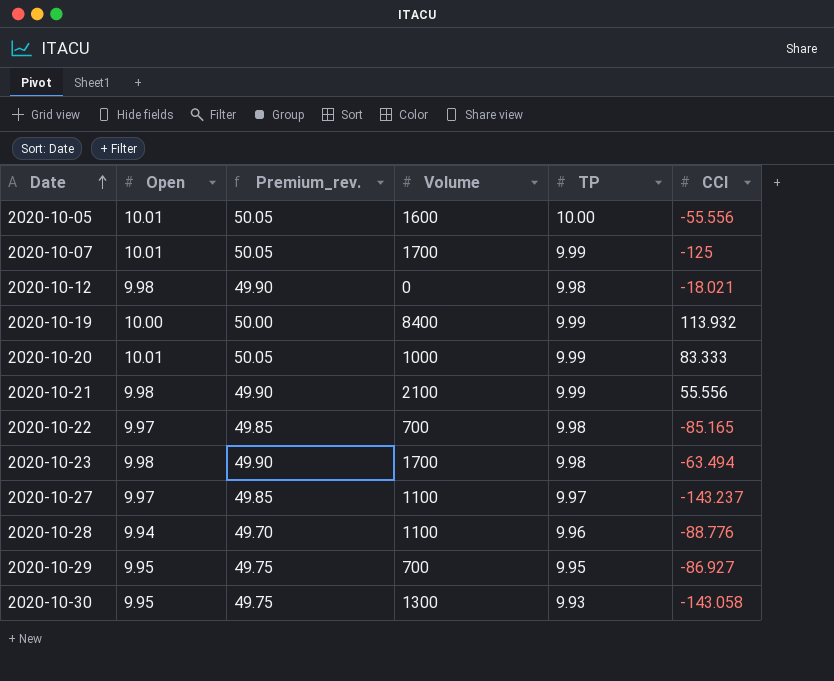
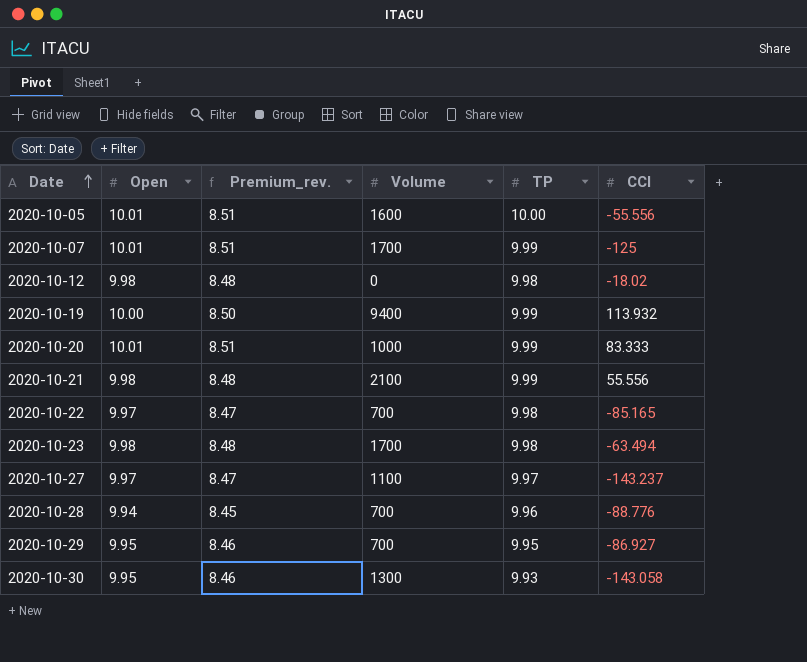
column Premium_rev. | formula: [Open] * 5 -> [Open] * 0.85
2020-10-12 | CCI: -18.021 -> -18.02
2020-10-19 | Volume: 8400 -> 9400
2020-10-28 | Volume: 1100 -> 700

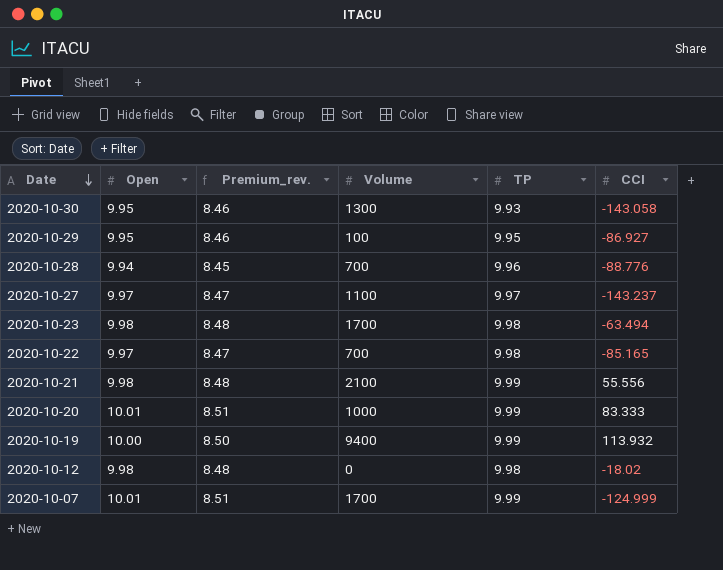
row order: Date ascending -> Date descending
row 2020-10-05: 10.01 | 8.51 | 1600 | 10.00 | -55.556 -> none
2020-10-29 | Volume: 700 -> 100
2020-10-07 | CCI: -125 -> -124.999

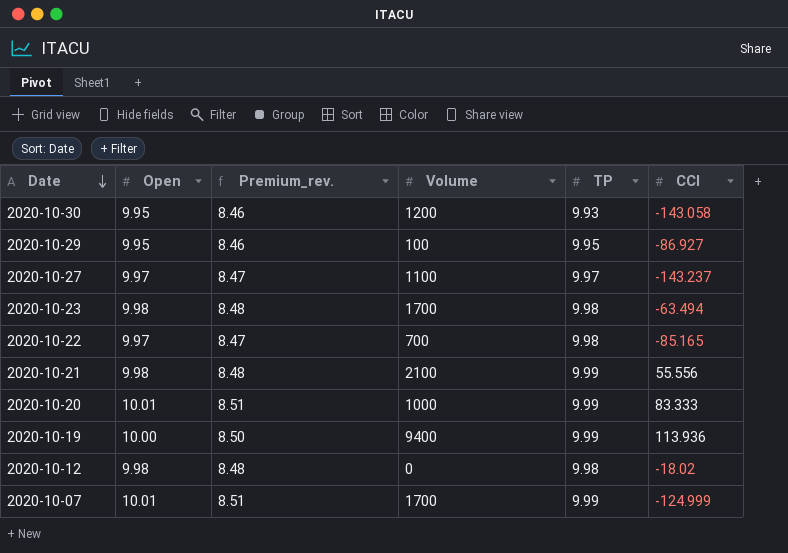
row 2020-10-28: 9.94 | 8.45 | 700 | 9.96 | -88.776 -> none
2020-10-30 | Volume: 1300 -> 1200
2020-10-19 | CCI: 113.932 -> 113.936

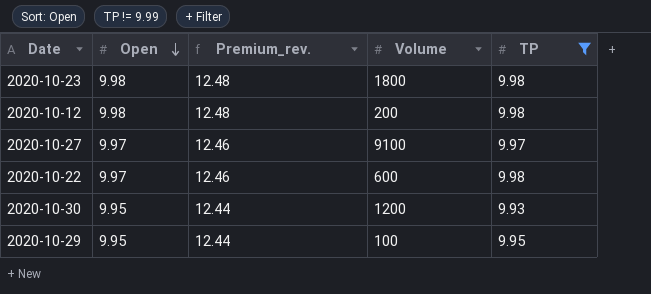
filter: none -> TP != 9.99
row order: Date descending -> Open descending
column CCI | position: 6 -> none
column Premium_rev. | formula: [Open] * 0.85 -> [Open] * 1.25
2020-10-23 | Volume: 1700 -> 1800
2020-10-12 | Volume: 0 -> 200
2020-10-27 | Volume: 1100 -> 9100
2020-10-22 | Volume: 700 -> 600

